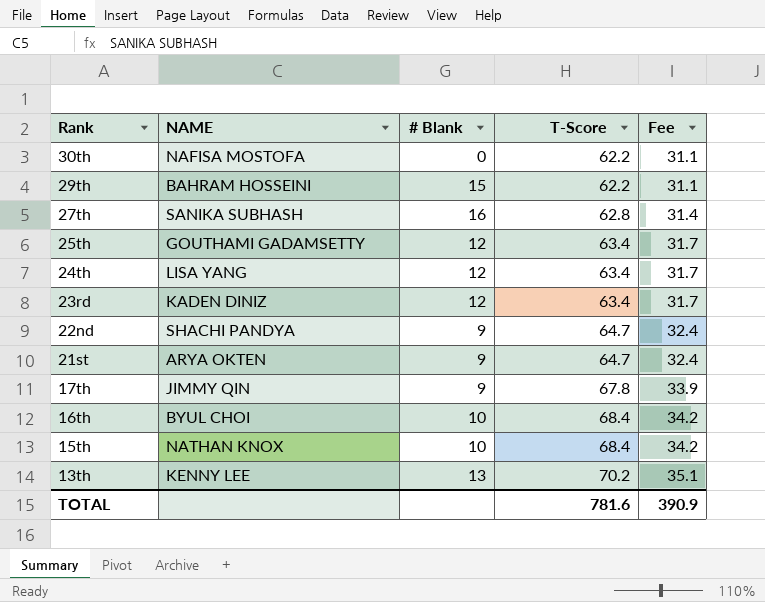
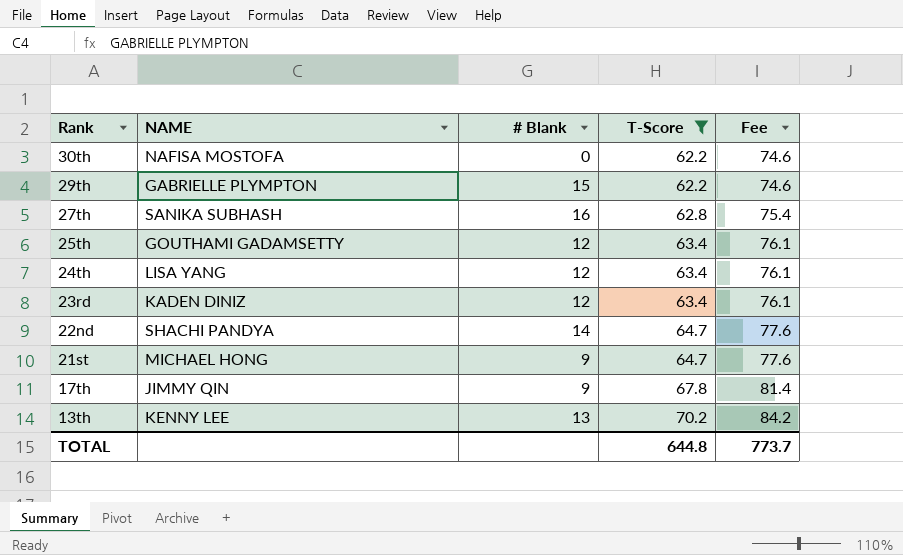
filter: none -> T-Score != 68.4
column Fee | formula: [T-Score] * 0.5 -> [T-Score] * 1.2
29th | NAME: BAHRAM HOSSEINI -> GABRIELLE PLYMPTON
22nd | # Blank: 9 -> 14
21st | NAME: ARYA OKTEN -> MICHAEL HONG
TOTAL | T-Score: 781.6 -> 644.8
TOTAL | Fee: 390.9 -> 773.7

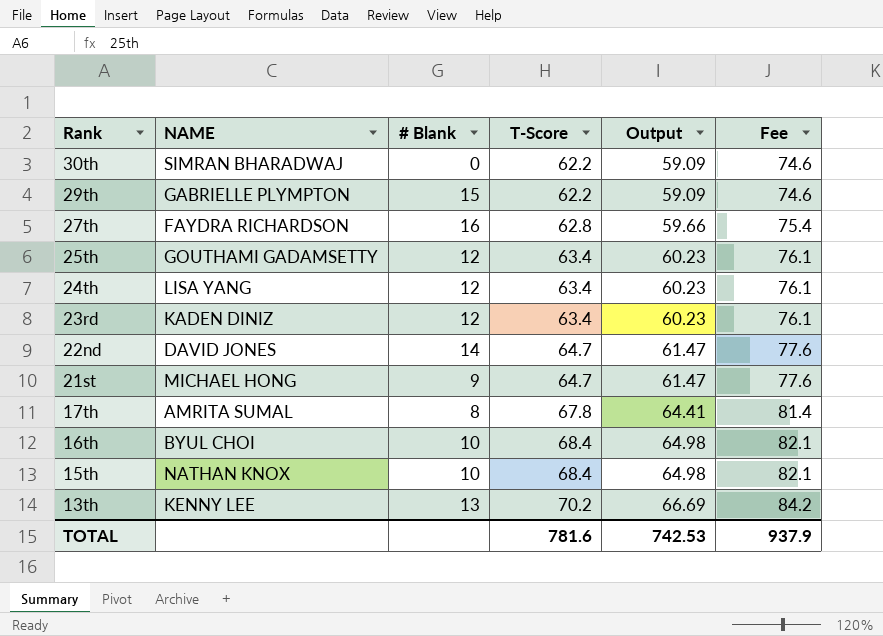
filter: T-Score != 68.4 -> none
column Output | formula: none -> [T-Score] * 0.95
30th | NAME: NAFISA MOSTOFA -> SIMRAN BHARADWAJ
27th | NAME: SANIKA SUBHASH -> FAYDRA RICHARDSON
22nd | NAME: SHACHI PANDYA -> DAVID JONES
17th | NAME: JIMMY QIN -> AMRITA SUMAL
17th | # Blank: 9 -> 8
TOTAL | T-Score: 644.8 -> 781.6
TOTAL | Fee: 773.7 -> 937.9

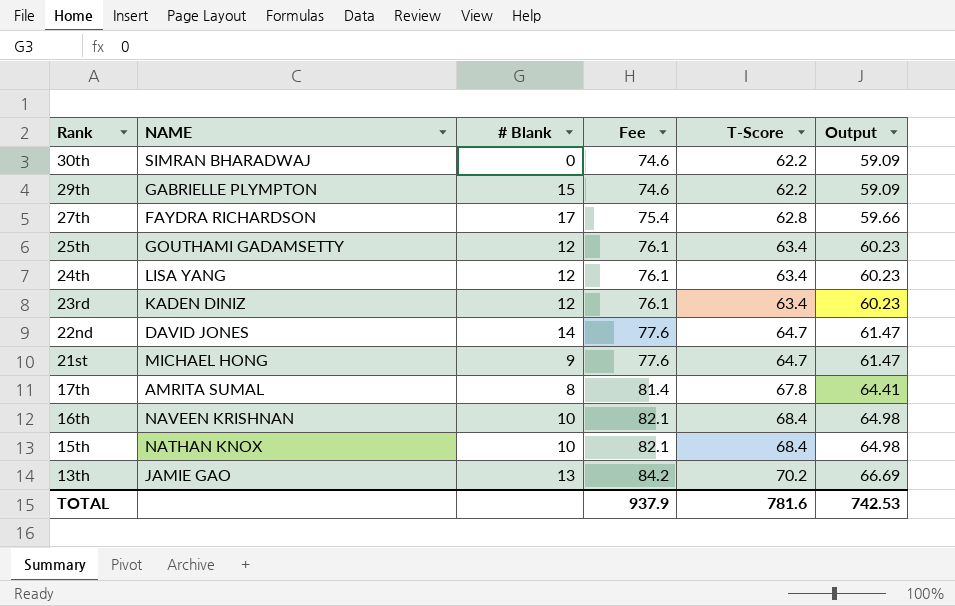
column Fee | position: 6 -> 4
27th | # Blank: 16 -> 17
16th | NAME: BYUL CHOI -> NAVEEN KRISHNAN
13th | NAME: KENNY LEE -> JAMIE GAO

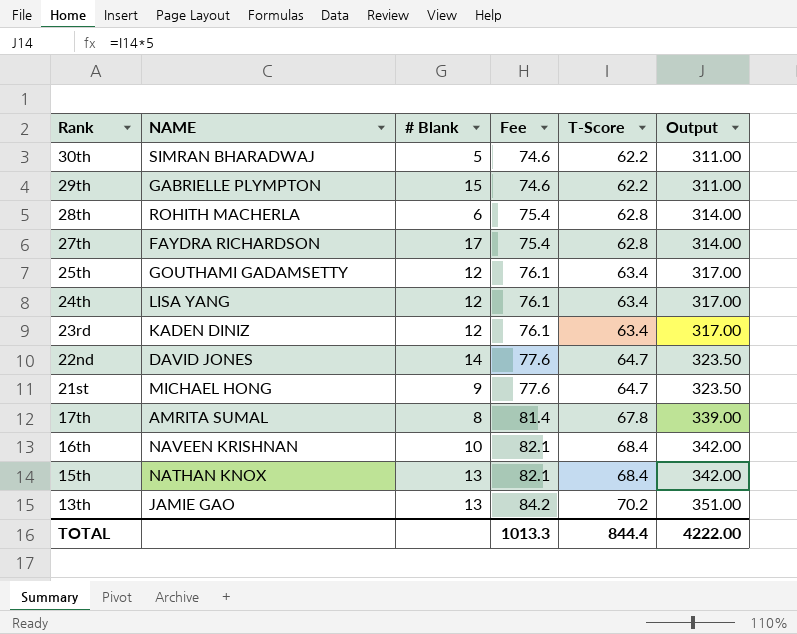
column Output | formula: [T-Score] * 0.95 -> [T-Score] * 5
30th | # Blank: 0 -> 5
row 28th: none -> ROHITH MACHERLA | 6 | 75.4 | 62.8 | 314.00
15th | # Blank: 10 -> 13
TOTAL | Fee: 937.9 -> 1013.3
TOTAL | T-Score: 781.6 -> 844.4
TOTAL | Output: 742.53 -> 4222.00

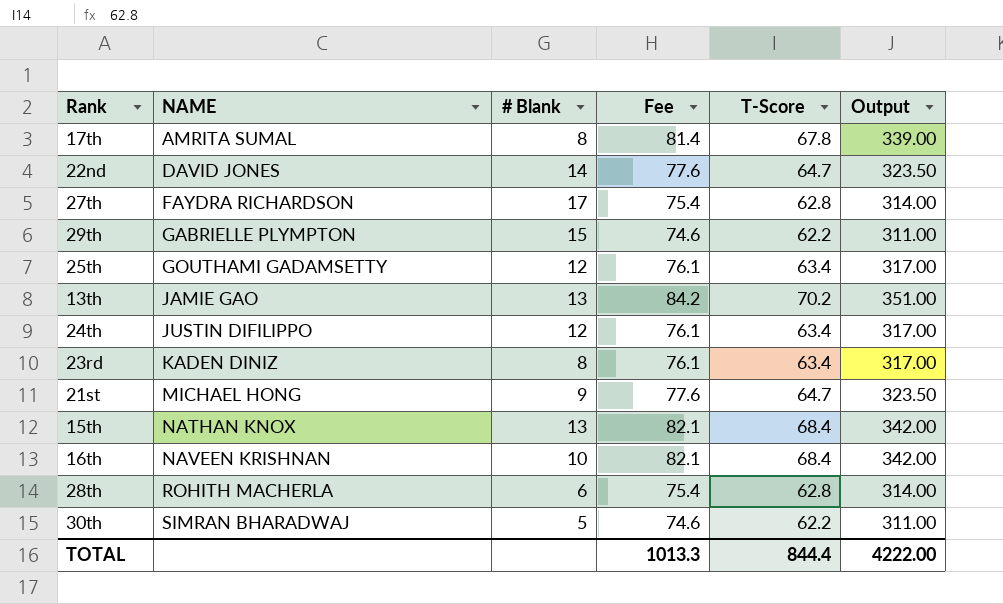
row order: Rank descending -> NAME ascending
24th | NAME: LISA YANG -> JUSTIN DIFILIPPO
23rd | # Blank: 12 -> 8

